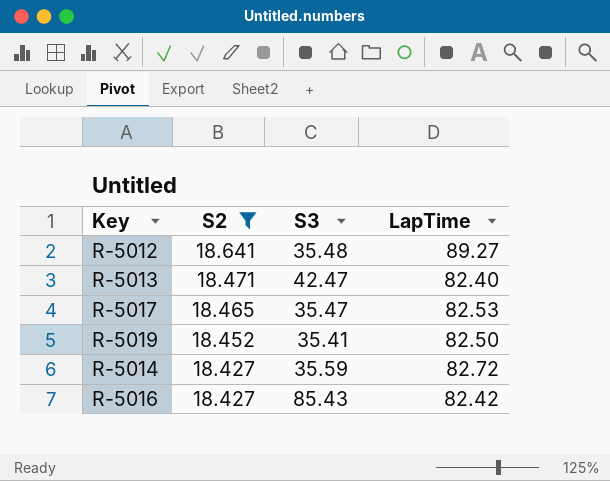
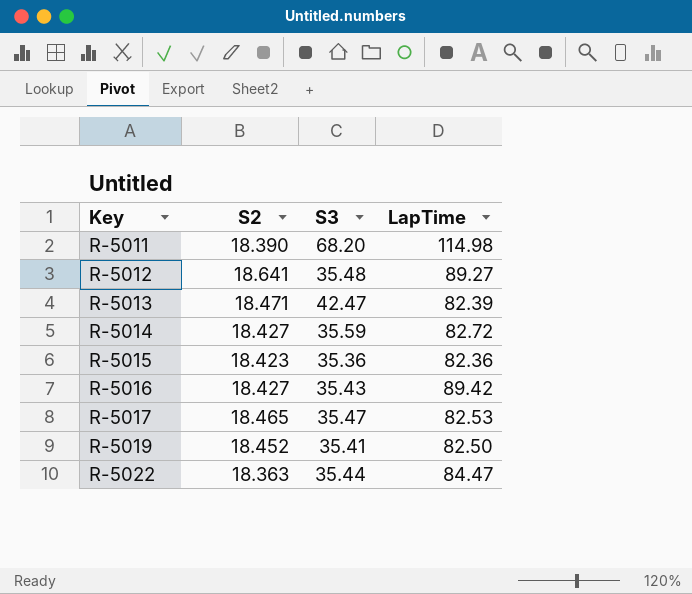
filter: S2 >= 18.427 -> none
row order: S2 descending -> Key ascending
R-5013 | LapTime: 82.40 -> 82.39
R-5016 | S3: 85.43 -> 35.43
R-5016 | LapTime: 82.42 -> 89.42

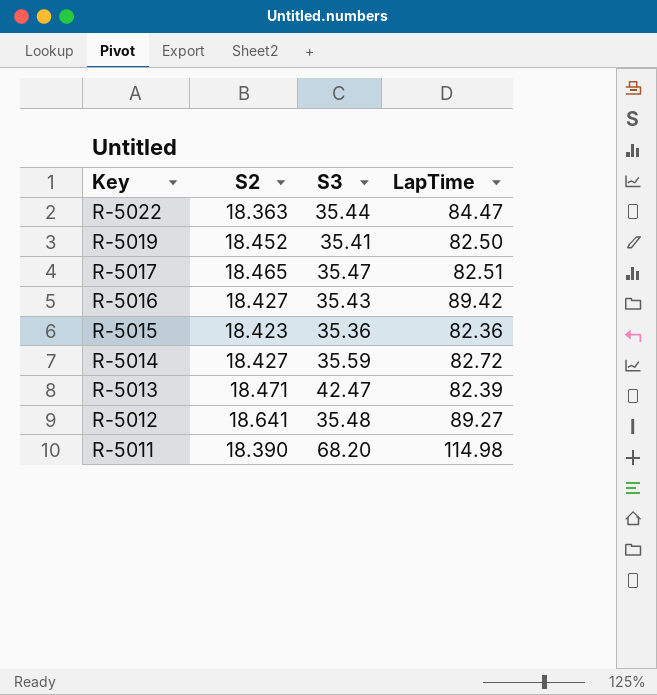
row order: Key ascending -> Key descending
R-5017 | LapTime: 82.53 -> 82.51

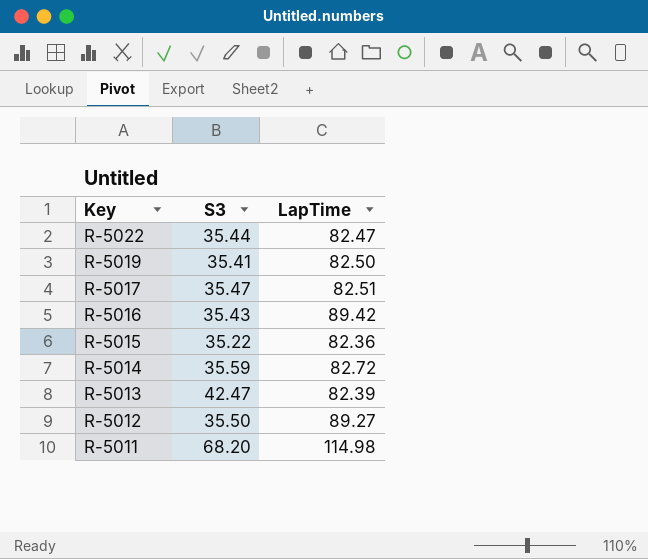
column S2 | position: 2 -> none
R-5022 | LapTime: 84.47 -> 82.47
R-5015 | S3: 35.36 -> 35.22
R-5012 | S3: 35.48 -> 35.50

